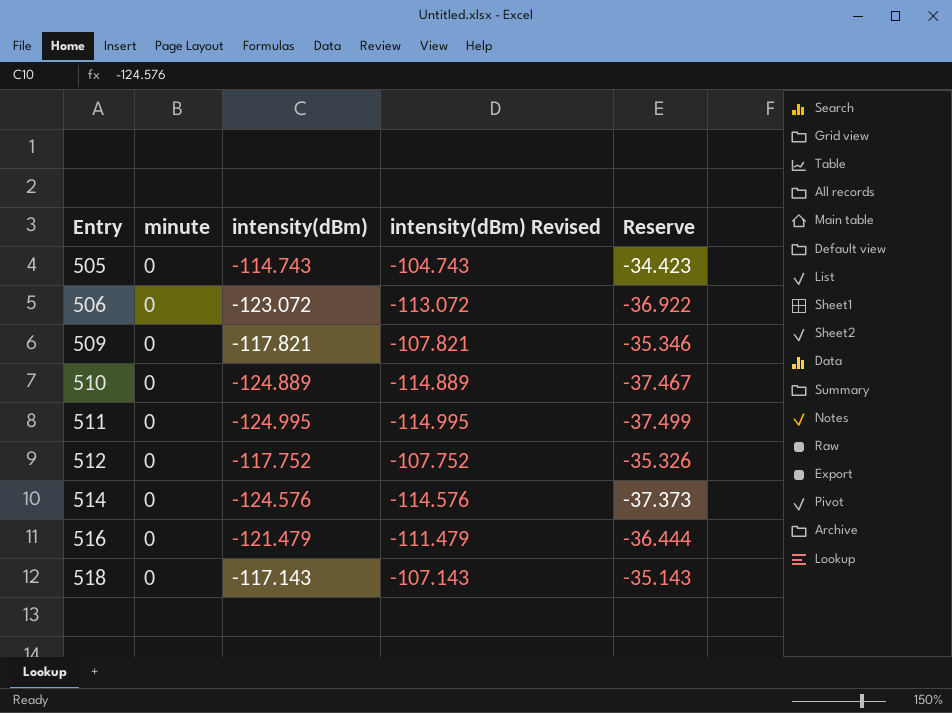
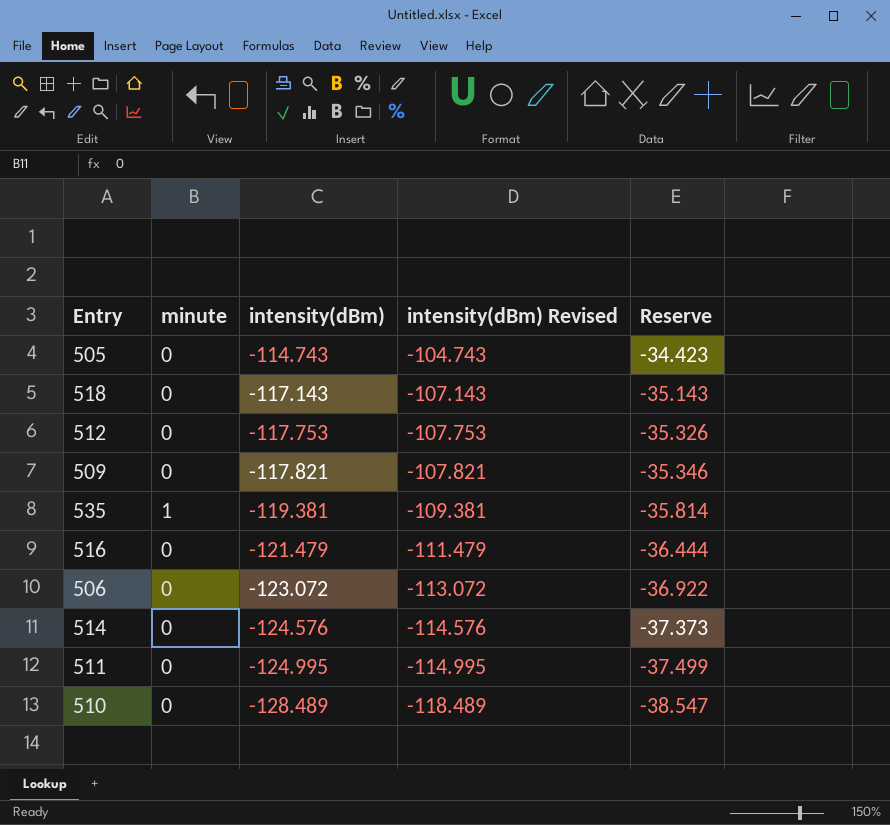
row order: Entry ascending -> intensity(dBm) descending
512 | intensity(dBm): -117.752 -> -117.753
512 | intensity(dBm) Revised: -107.752 -> -107.753
row 535: none -> 1 | -119.381 | -109.381 | -35.814
510 | intensity(dBm): -124.889 -> -128.489
510 | intensity(dBm) Revised: -114.889 -> -118.489
510 | Reserve: -37.467 -> -38.547

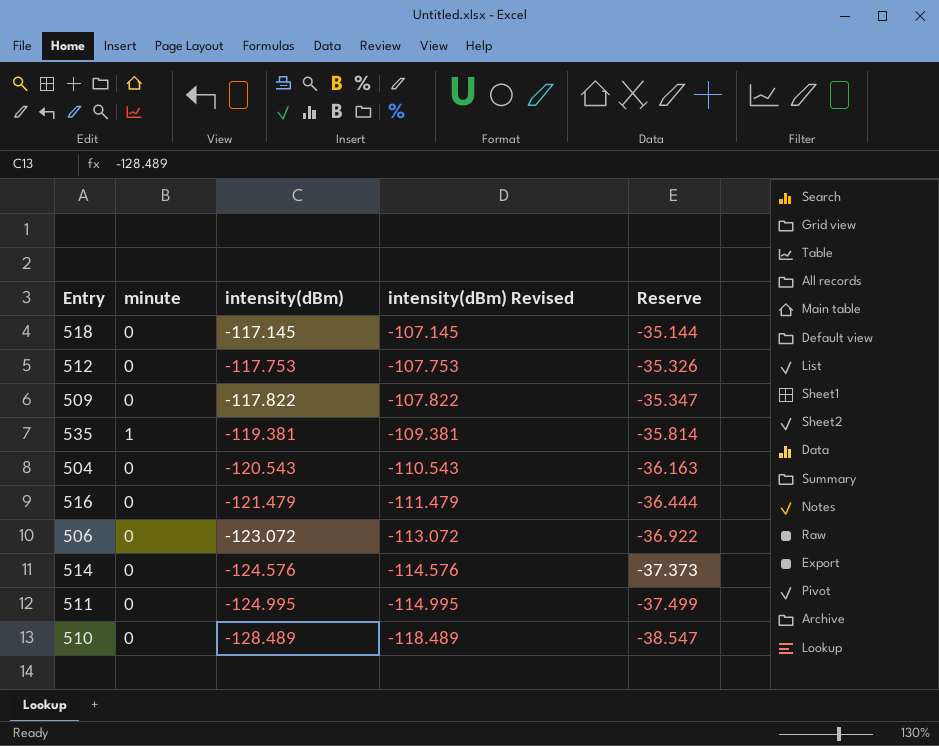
row 505: 0 | -114.743 | -104.743 | -34.423 -> none
518 | intensity(dBm): -117.143 -> -117.145
518 | intensity(dBm) Revised: -107.143 -> -107.145
518 | Reserve: -35.143 -> -35.144
509 | intensity(dBm): -117.821 -> -117.822
509 | intensity(dBm) Revised: -107.821 -> -107.822
509 | Reserve: -35.346 -> -35.347
row 504: none -> 0 | -120.543 | -110.543 | -36.163

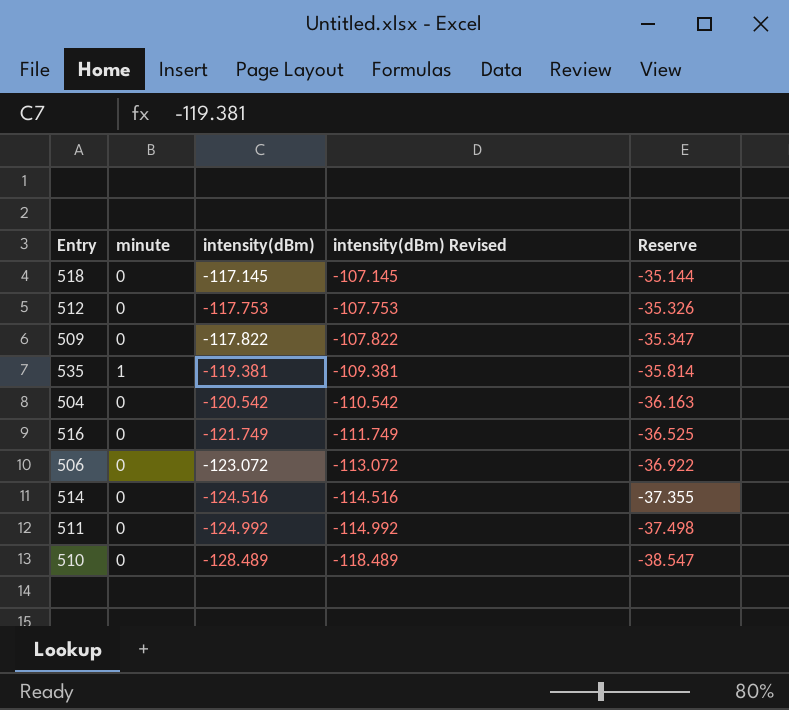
504 | intensity(dBm): -120.543 -> -120.542
504 | intensity(dBm) Revised: -110.543 -> -110.542
516 | intensity(dBm): -121.479 -> -121.749
516 | intensity(dBm) Revised: -111.479 -> -111.749
516 | Reserve: -36.444 -> -36.525
514 | intensity(dBm): -124.576 -> -124.516
514 | intensity(dBm) Revised: -114.576 -> -114.516
514 | Reserve: -37.373 -> -37.355
511 | intensity(dBm): -124.995 -> -124.992
511 | intensity(dBm) Revised: -114.995 -> -114.992
511 | Reserve: -37.499 -> -37.498

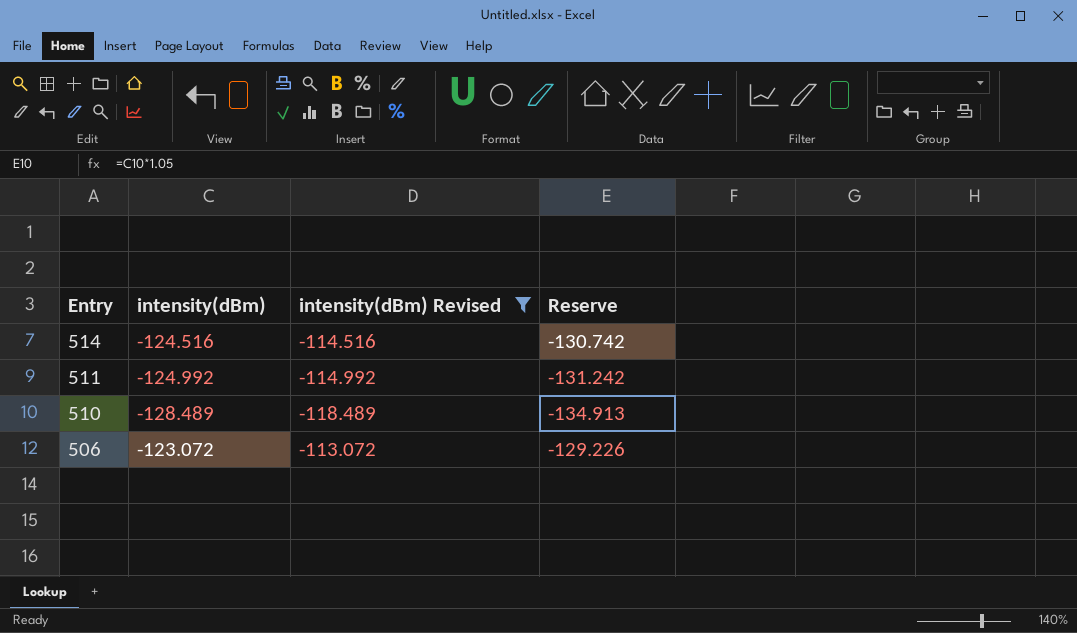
filter: none -> intensity(dBm) Revised <= -113.072
row order: intensity(dBm) descending -> Entry descending
column minute | position: 2 -> none
column Reserve | formula: [intensity(dBm)] * 0.3 -> [intensity(dBm)] * 1.05

